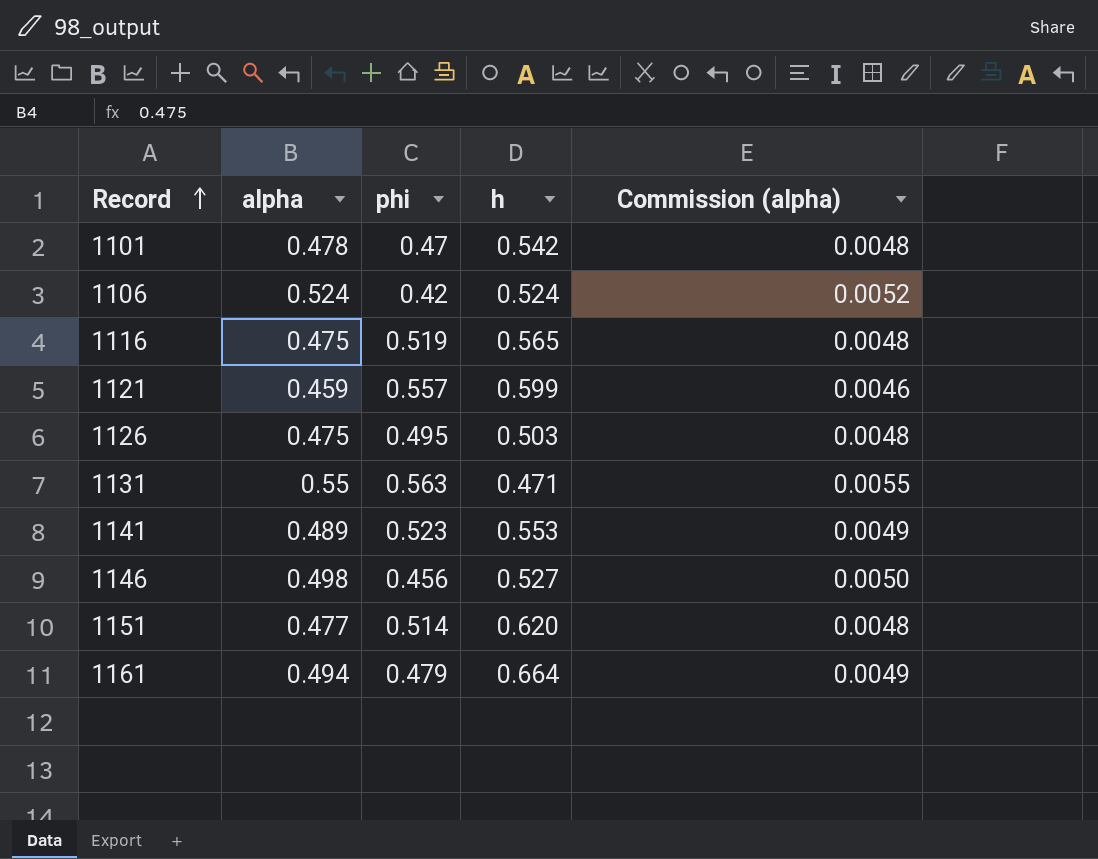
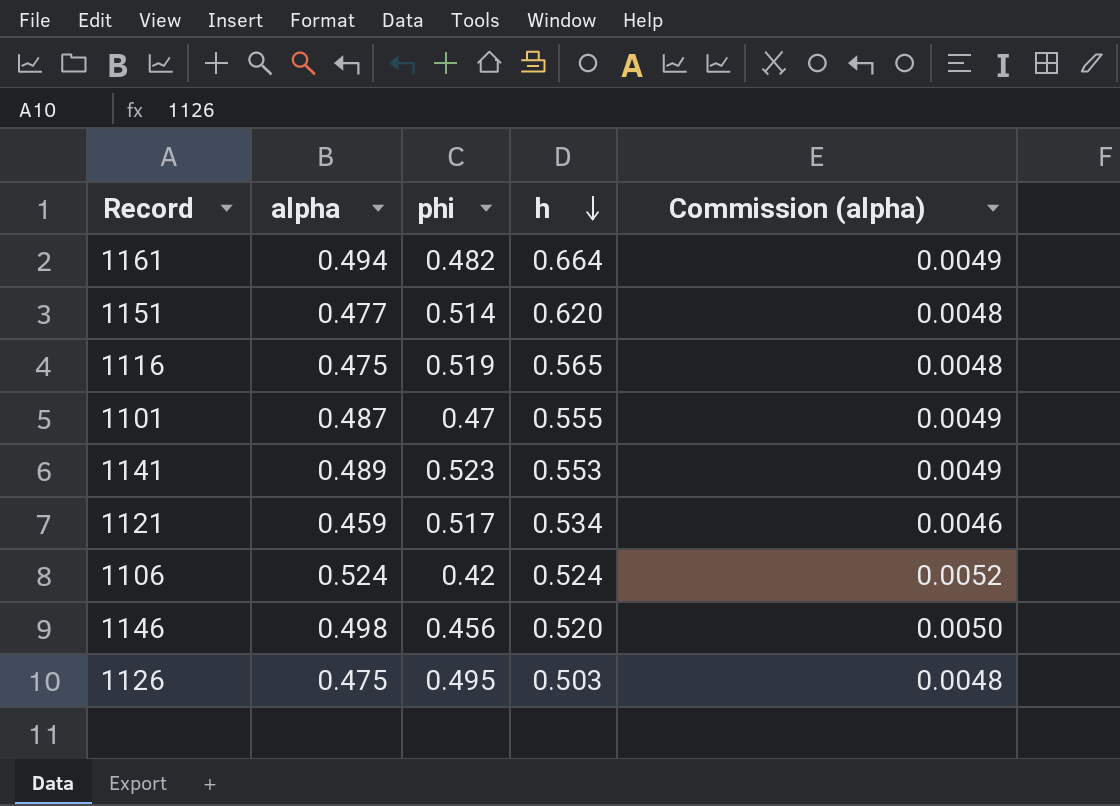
row order: Record ascending -> h descending
row 1131: 0.55 | 0.563 | 0.471 | 0.0055 -> none
1161 | phi: 0.479 -> 0.482
1101 | alpha: 0.478 -> 0.487
1101 | h: 0.542 -> 0.555
1101 | Commission (alpha): 0.0048 -> 0.0049
1121 | phi: 0.557 -> 0.517
1121 | h: 0.599 -> 0.534
1146 | h: 0.527 -> 0.520

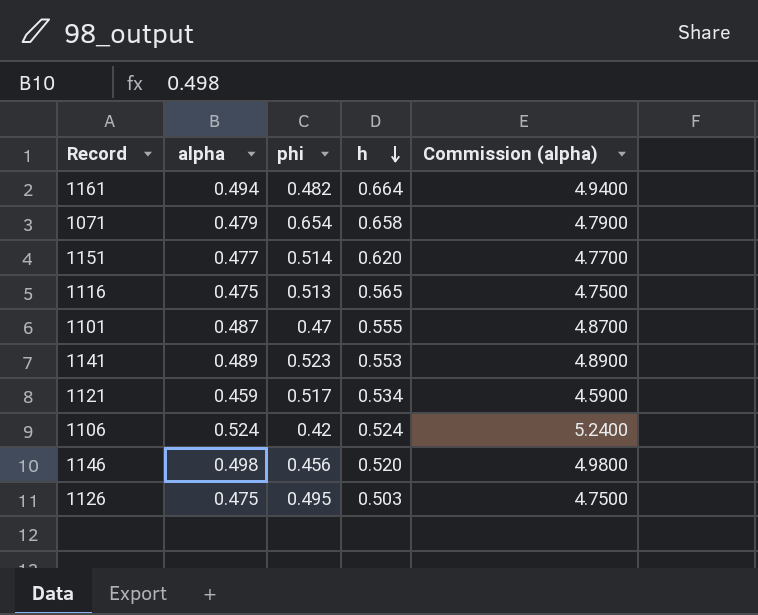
column Commission (alpha) | formula: [alpha] * 0.01 -> [alpha] * 10
row 1071: none -> 0.479 | 0.654 | 0.658 | 4.7900
1116 | phi: 0.519 -> 0.513

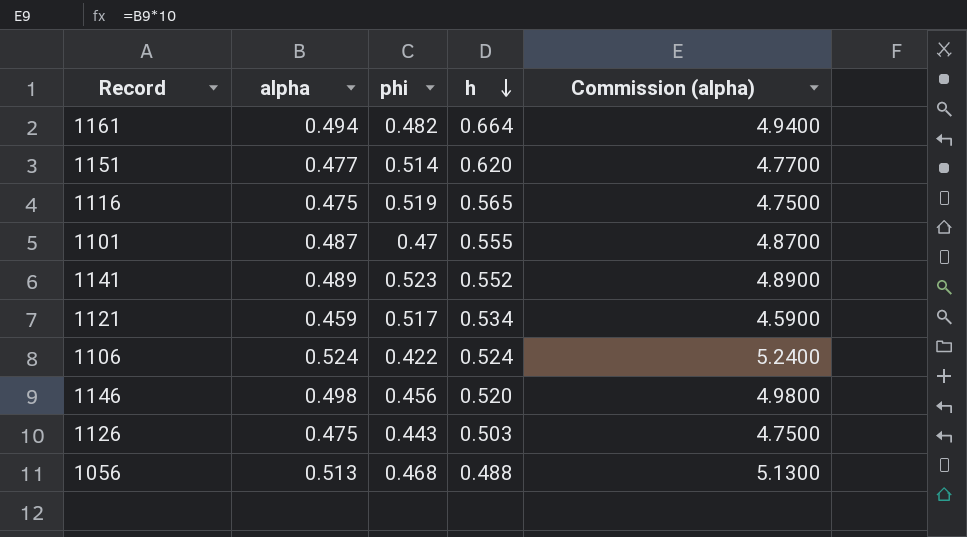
row 1071: 0.479 | 0.654 | 0.658 | 4.7900 -> none
1116 | phi: 0.513 -> 0.519
1141 | h: 0.553 -> 0.552
1106 | phi: 0.42 -> 0.422
1126 | phi: 0.495 -> 0.443
row 1056: none -> 0.513 | 0.468 | 0.488 | 5.1300

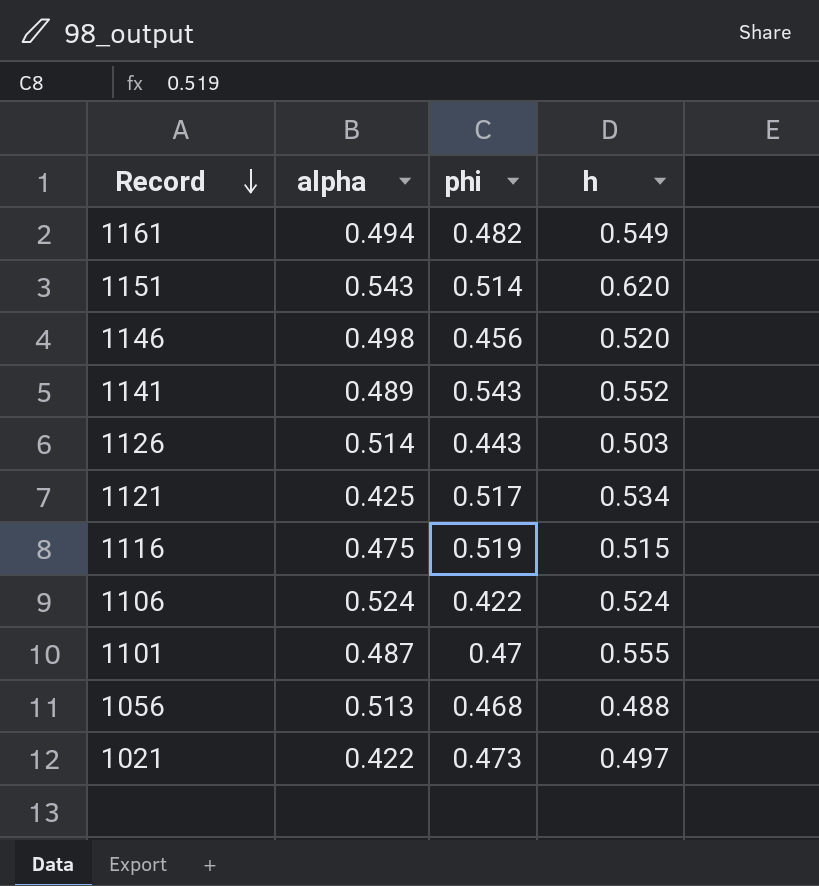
row order: h descending -> Record descending
column Commission (alpha) | formula: [alpha] * 10 -> none
1161 | h: 0.664 -> 0.549
1151 | alpha: 0.477 -> 0.543
1141 | phi: 0.523 -> 0.543
1126 | alpha: 0.475 -> 0.514
1121 | alpha: 0.459 -> 0.425
1116 | h: 0.565 -> 0.515
row 1021: none -> 0.422 | 0.473 | 0.497

